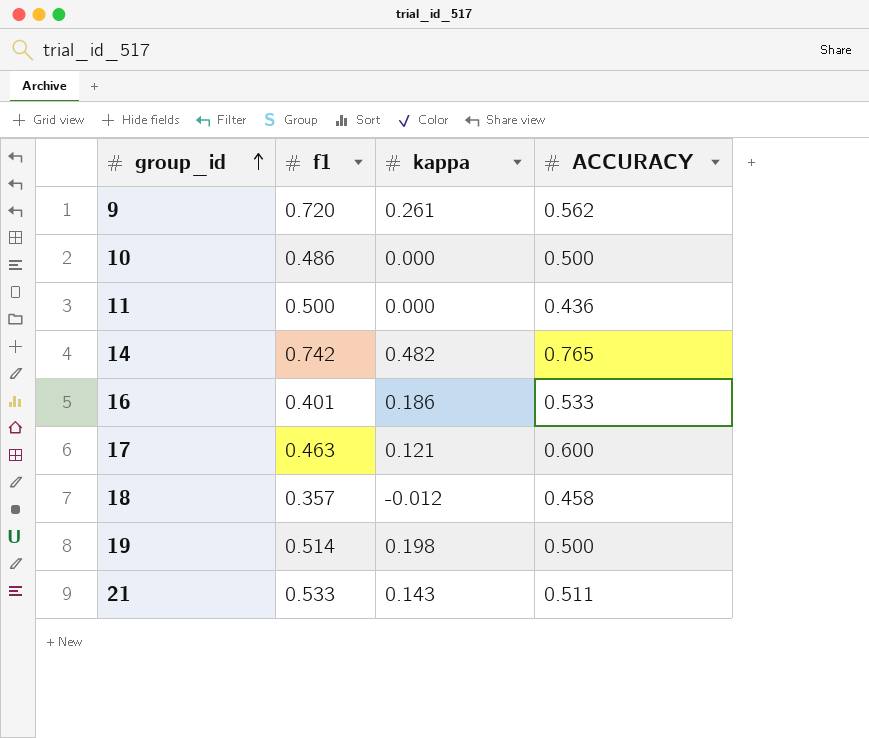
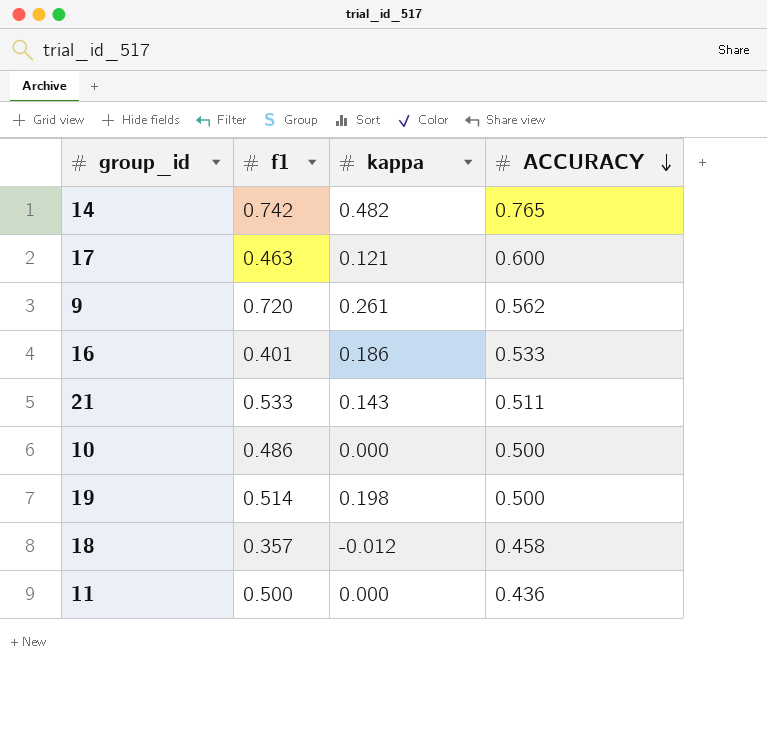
row order: group_id ascending -> ACCURACY descending

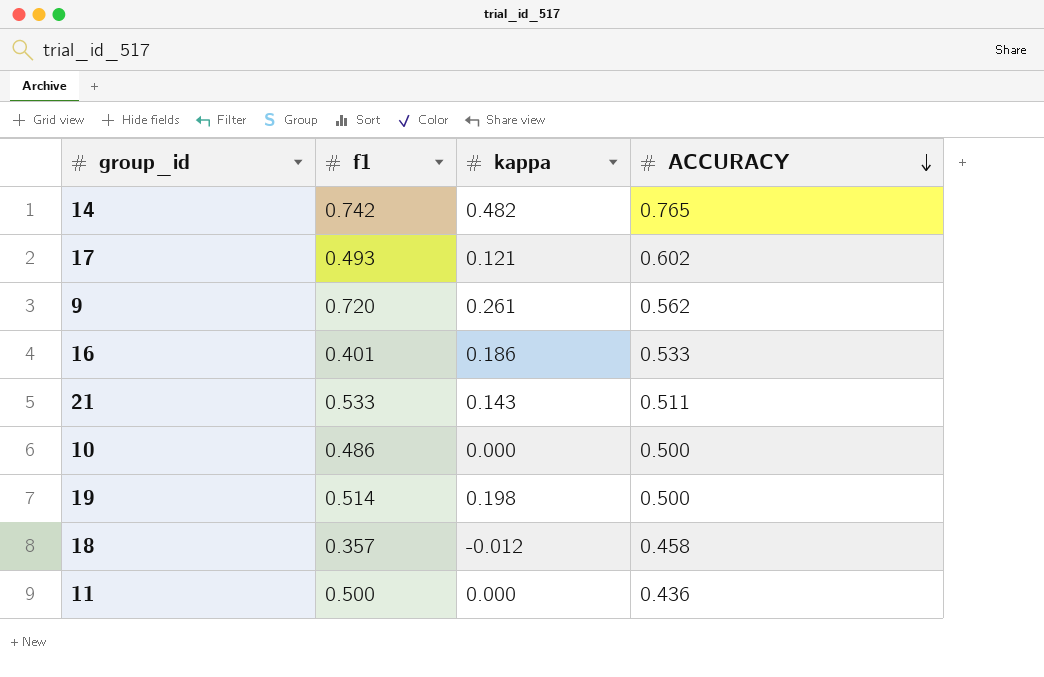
17 | f1: 0.463 -> 0.493
17 | ACCURACY: 0.600 -> 0.602

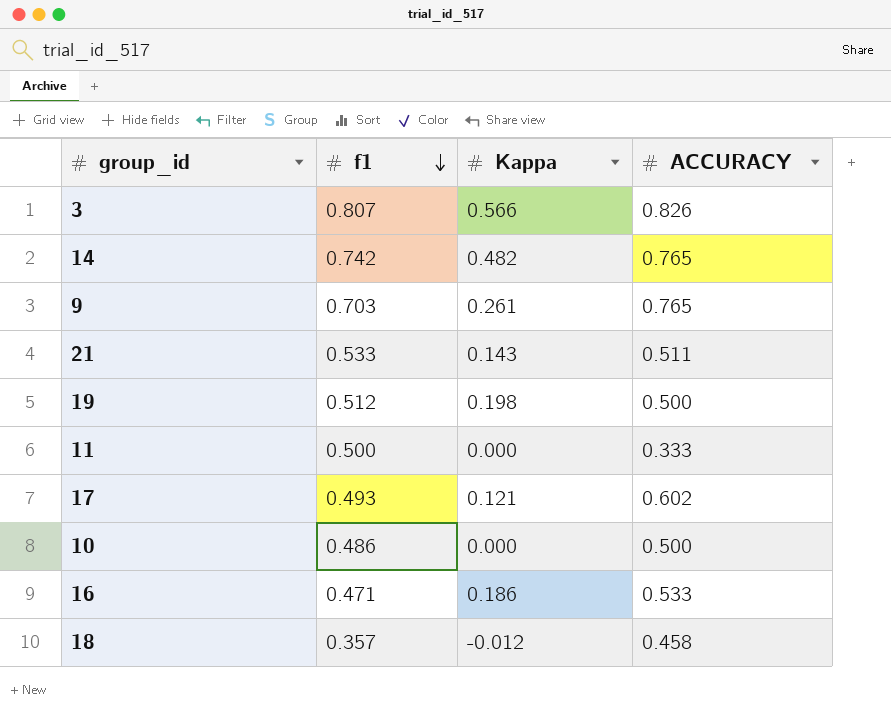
row order: ACCURACY descending -> f1 descending
column name: kappa -> Kappa
row 3: none -> 0.807 | 0.566 | 0.826
9 | f1: 0.720 -> 0.703
9 | ACCURACY: 0.562 -> 0.765
19 | f1: 0.514 -> 0.512
11 | ACCURACY: 0.436 -> 0.333
16 | f1: 0.401 -> 0.471

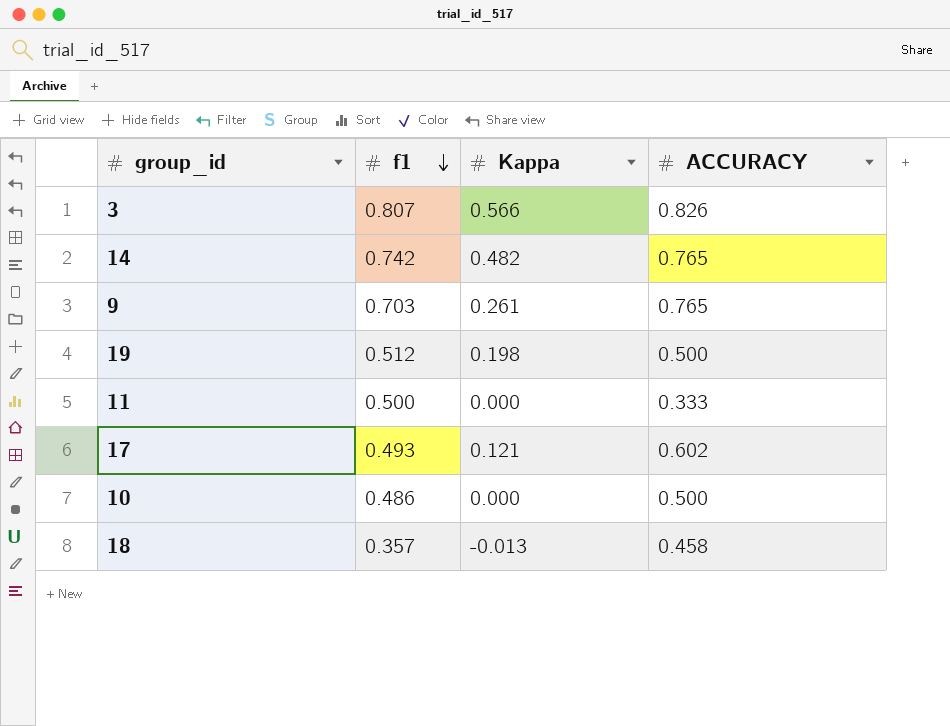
row 21: 0.533 | 0.143 | 0.511 -> none
row 16: 0.471 | 0.186 | 0.533 -> none
18 | Kappa: -0.012 -> -0.013

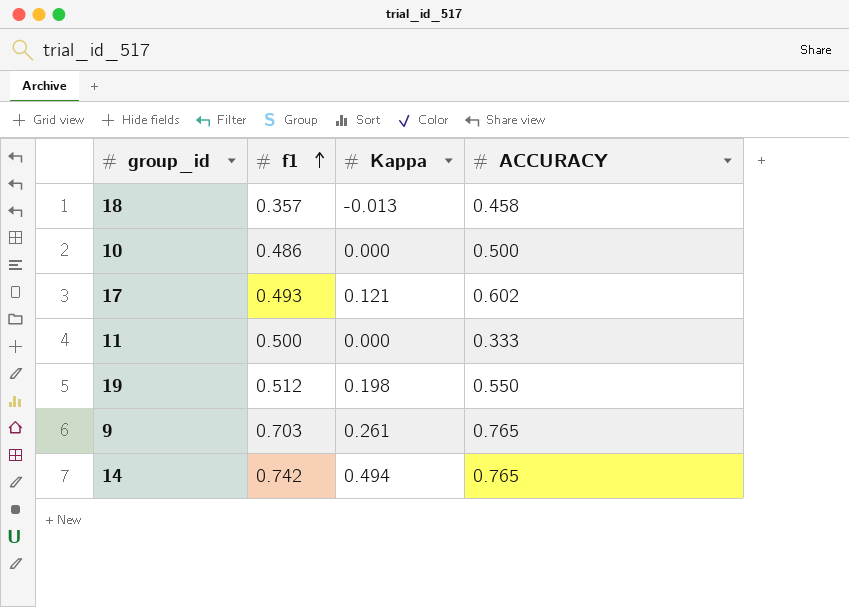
row order: f1 descending -> f1 ascending
row 3: 0.807 | 0.566 | 0.826 -> none
19 | ACCURACY: 0.500 -> 0.550
14 | Kappa: 0.482 -> 0.494

